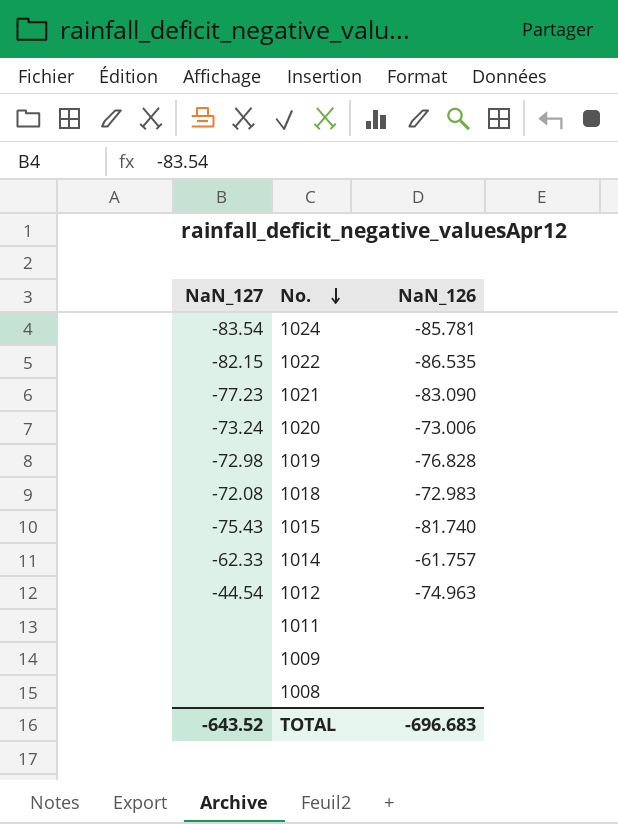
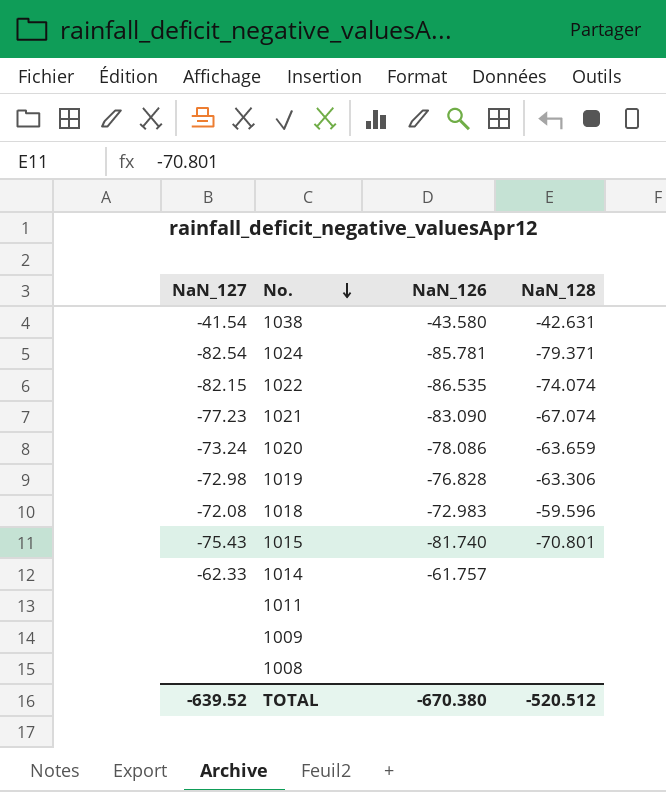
column NaN_128 | position: none -> 4
row 1012: -44.54 | -74.963 -> none
row 1038: none -> -41.54 | -43.580 | -42.631
1024 | NaN_127: -83.54 -> -82.54
1020 | NaN_126: -73.006 -> -78.086
TOTAL | NaN_127: -643.52 -> -639.52
TOTAL | NaN_126: -696.683 -> -670.380

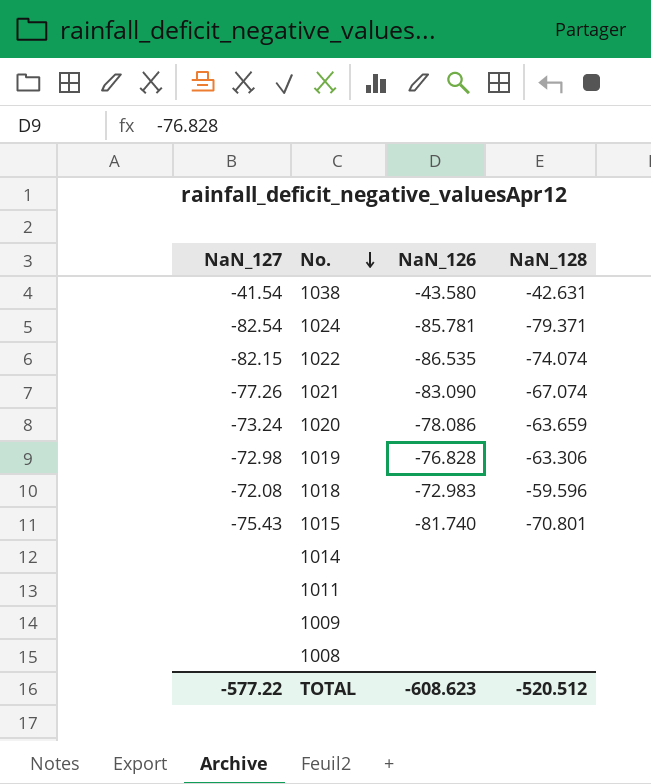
1021 | NaN_127: -77.23 -> -77.26
1014 | NaN_127: -62.33 -> none
1014 | NaN_126: -61.757 -> none
TOTAL | NaN_127: -639.52 -> -577.22
TOTAL | NaN_126: -670.380 -> -608.623

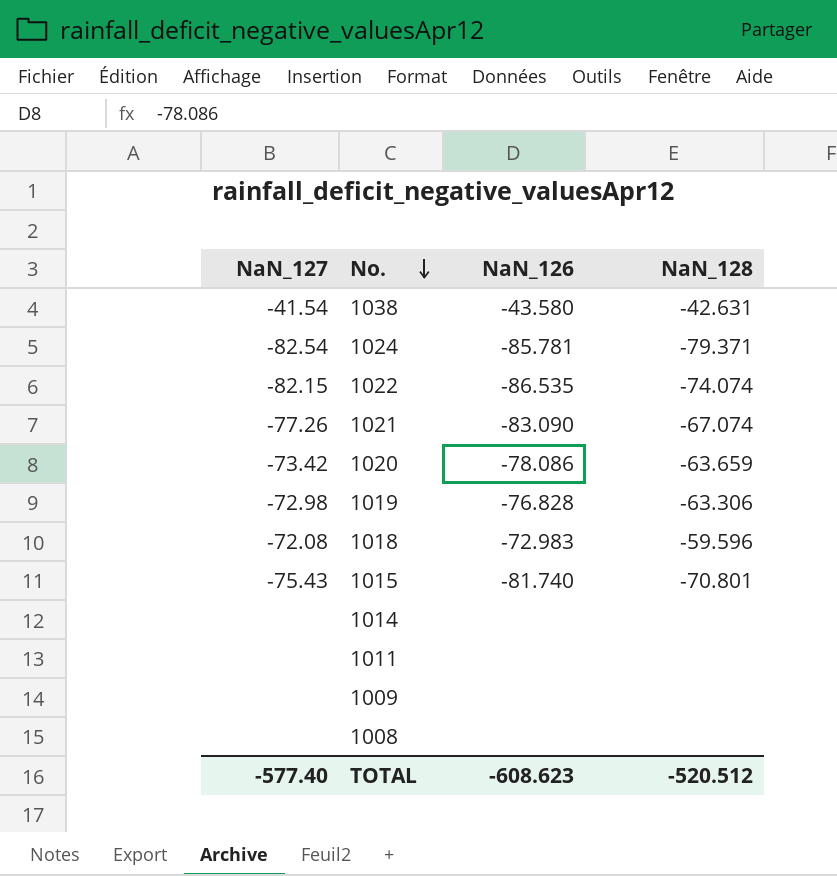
1020 | NaN_127: -73.24 -> -73.42
TOTAL | NaN_127: -577.22 -> -577.40

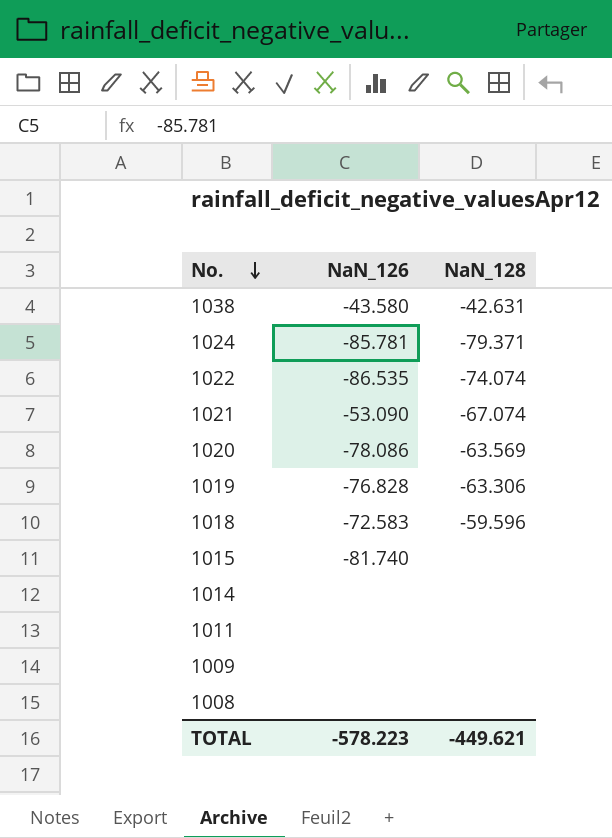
column NaN_127 | position: 1 -> none
1021 | NaN_126: -83.090 -> -53.090
1020 | NaN_128: -63.659 -> -63.569
1018 | NaN_126: -72.983 -> -72.583
1015 | NaN_128: -70.801 -> none
TOTAL | NaN_126: -608.623 -> -578.223
TOTAL | NaN_128: -520.512 -> -449.621

